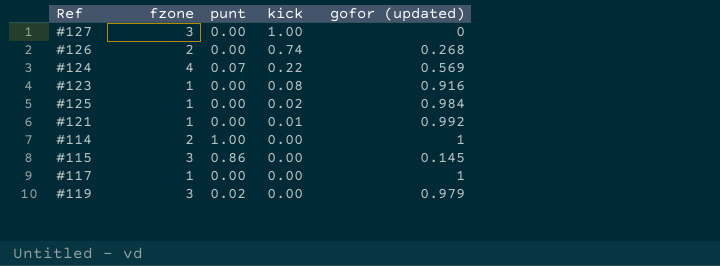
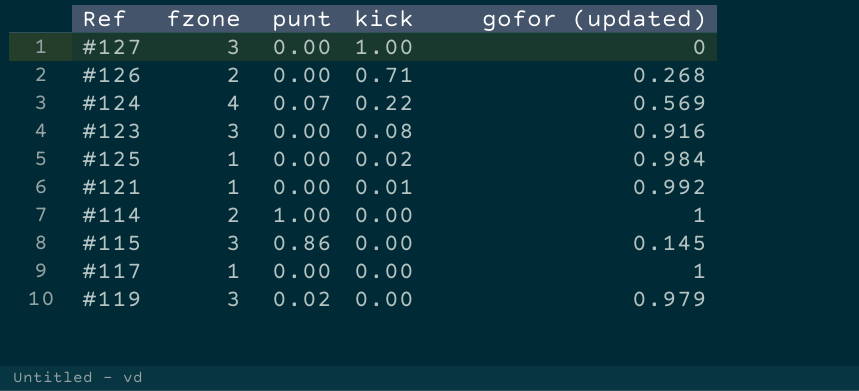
#126 | kick: 0.74 -> 0.71
#123 | fzone: 1 -> 3

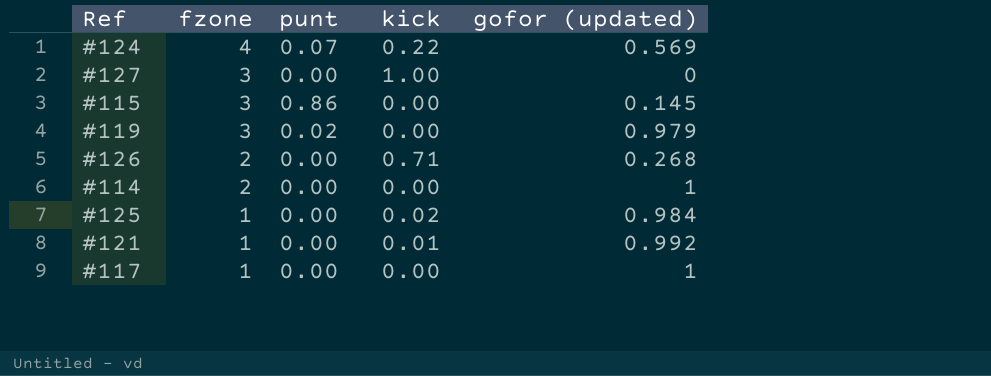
row order: kick descending -> fzone descending
row #123: 3 | 0.00 | 0.08 | 0.916 -> none
#114 | punt: 1.00 -> 0.00

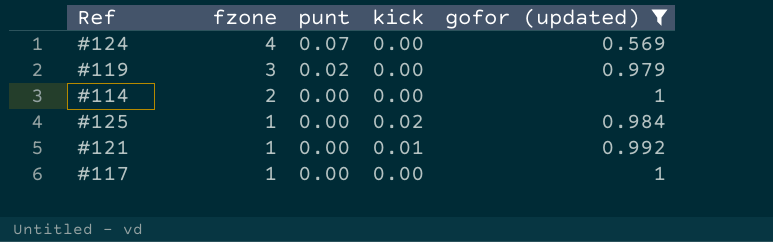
filter: none -> gofor (updated) >= 0.569
#124 | kick: 0.22 -> 0.00

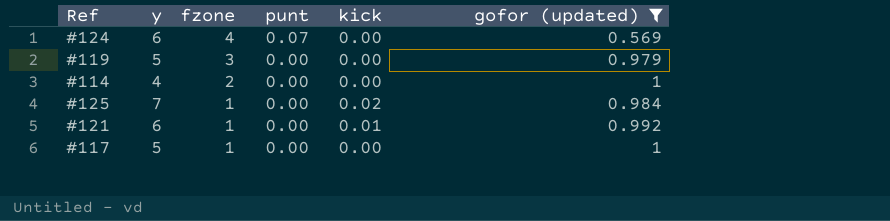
column y | position: none -> 2
#119 | punt: 0.02 -> 0.00

